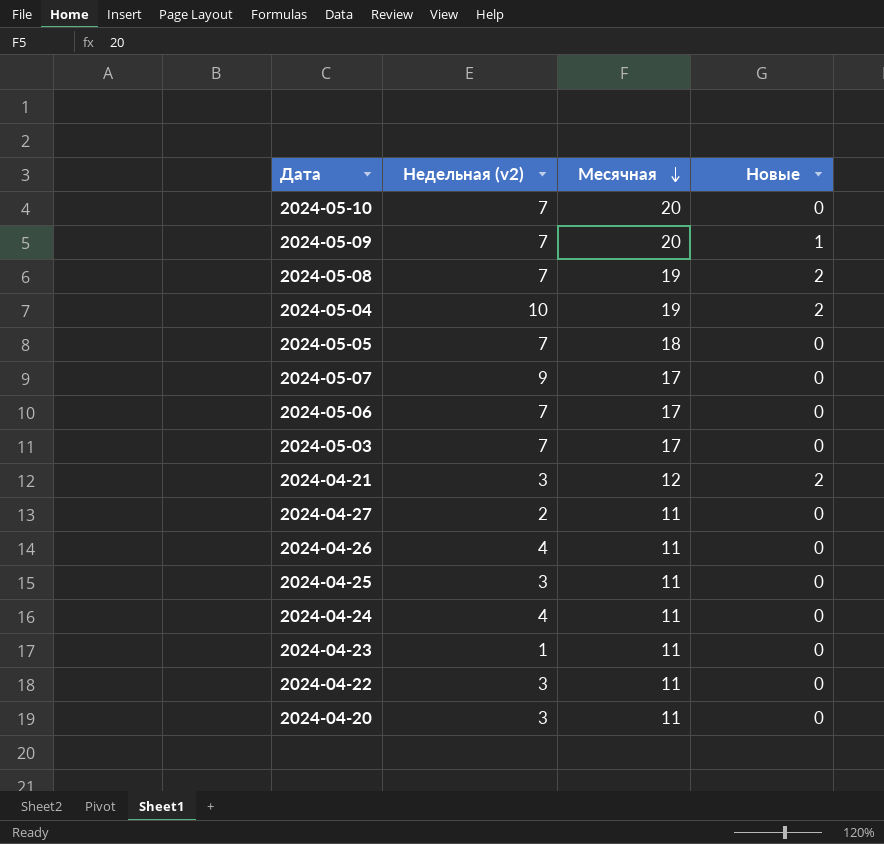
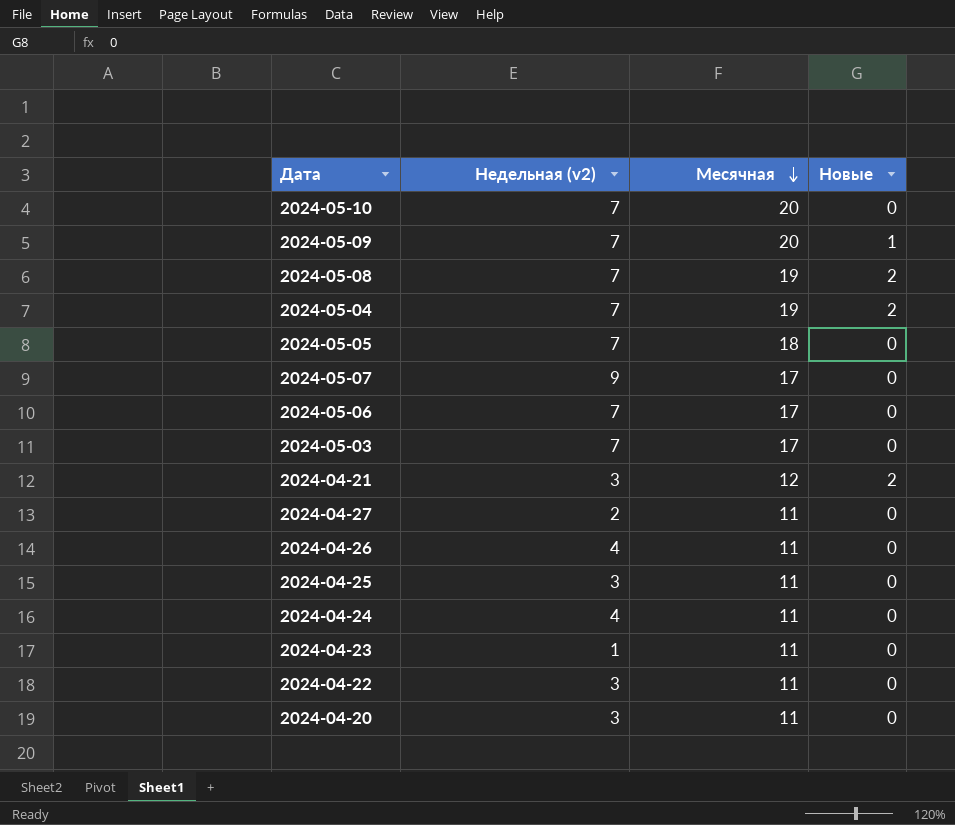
2024-05-04 | Недельная (v2): 10 -> 7

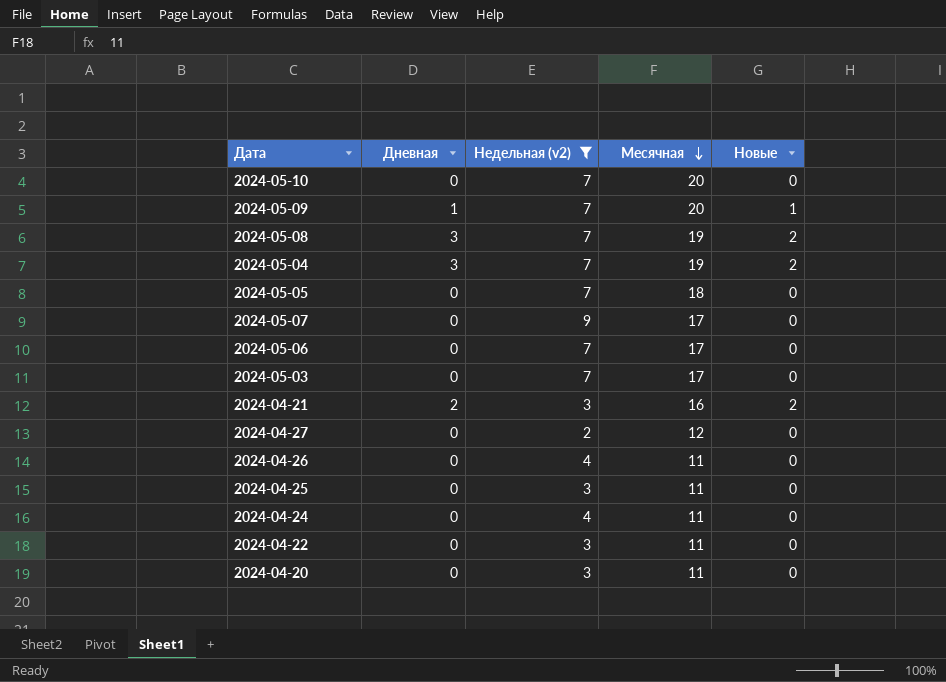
filter: none -> Недельная (v2) != 1
column Дневная | position: none -> 2
2024-04-21 | Месячная: 12 -> 16
2024-04-27 | Месячная: 11 -> 12

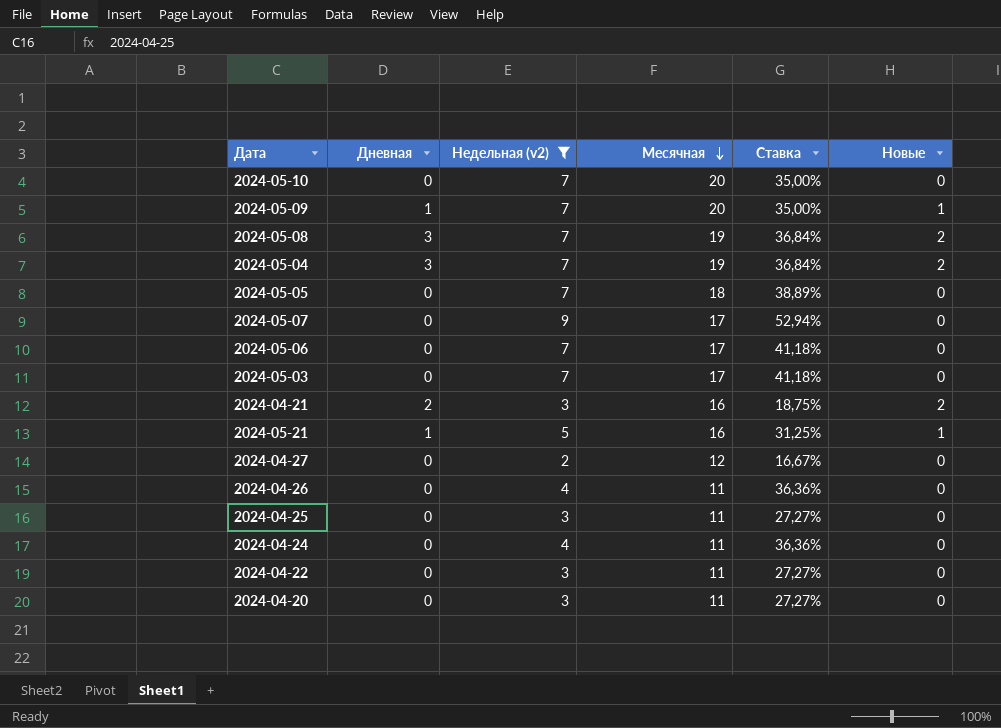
column Ставка | formula: none -> [Недельная (v2)] / [Месячная]
row 2024-05-21: none -> 1 | 5 | 16 | 31,25% | 1

